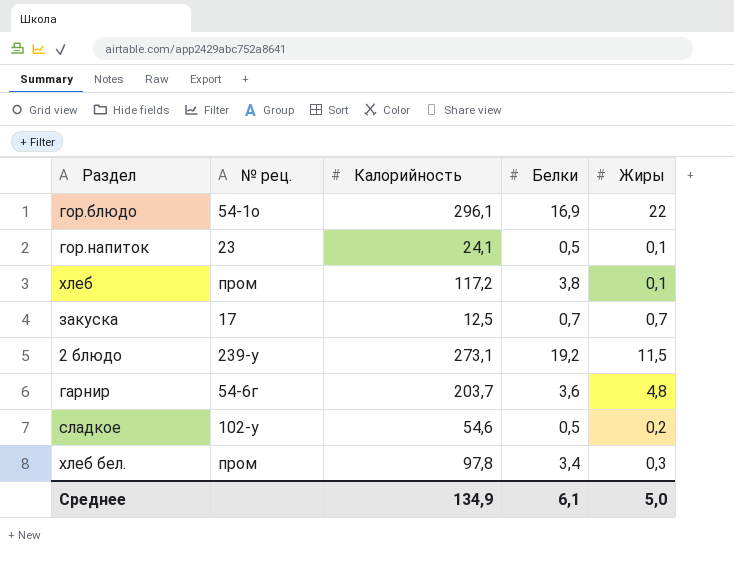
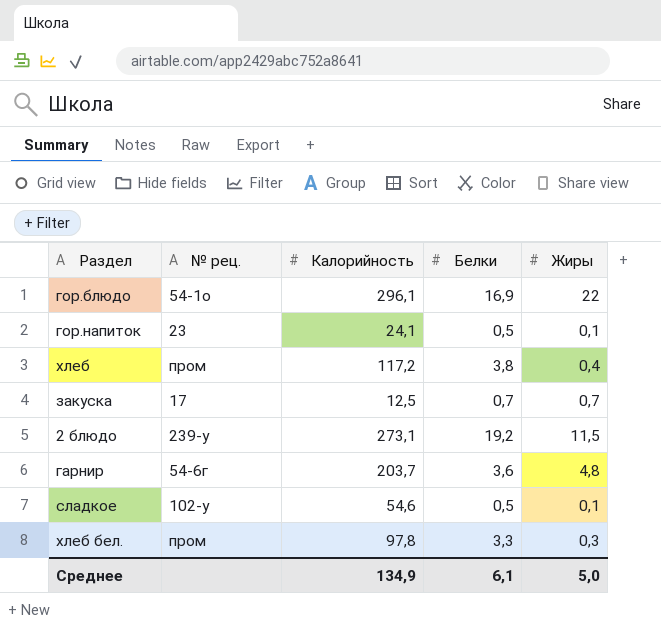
хлеб | Жиры: 0,1 -> 0,4
сладкое | Жиры: 0,2 -> 0,1
хлеб бел. | Белки: 3,4 -> 3,3

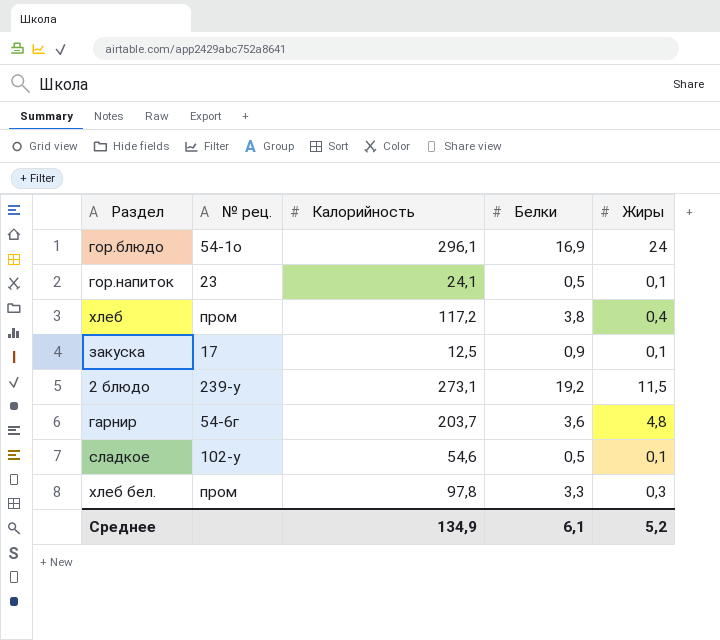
гор.блюдо | Жиры: 22 -> 24
закуска | Белки: 0,7 -> 0,9
закуска | Жиры: 0,7 -> 0,1
Среднее | Жиры: 5,0 -> 5,2

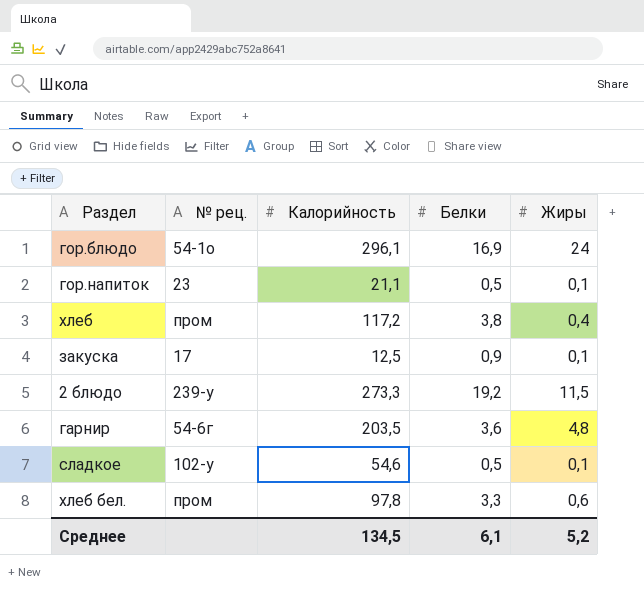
гор.напиток | Калорийность: 24,1 -> 21,1
2 блюдо | Калорийность: 273,1 -> 273,3
гарнир | Калорийность: 203,7 -> 203,5
хлеб бел. | Жиры: 0,3 -> 0,6
Среднее | Калорийность: 134,9 -> 134,5

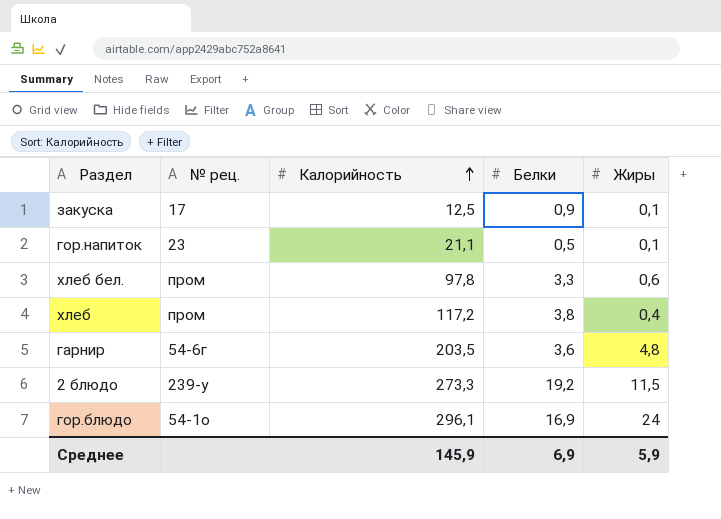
row order: none -> Калорийность ascending
row сладкое: 102-у | 54,6 | 0,5 | 0,1 -> none
Среднее | Калорийность: 134,5 -> 145,9
Среднее | Белки: 6,1 -> 6,9
Среднее | Жиры: 5,2 -> 5,9

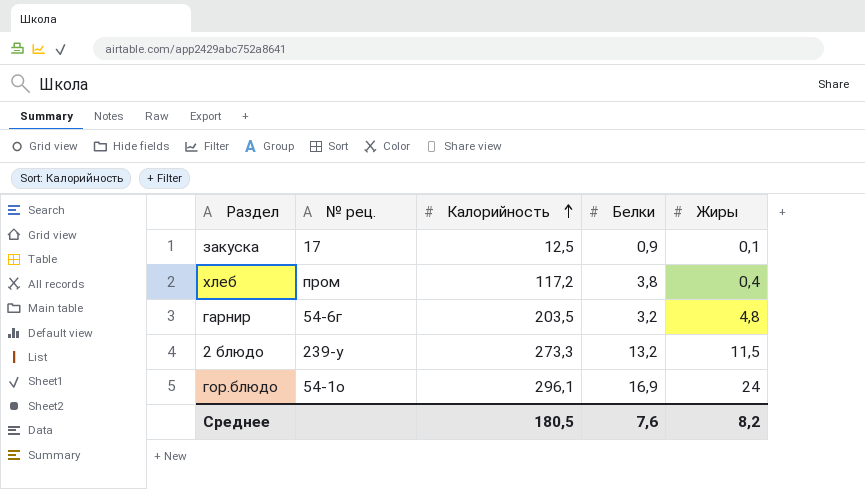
row гор.напиток: 23 | 21,1 | 0,5 | 0,1 -> none
row хлеб бел.: пром | 97,8 | 3,3 | 0,6 -> none
гарнир | Белки: 3,6 -> 3,2
2 блюдо | Белки: 19,2 -> 13,2
Среднее | Калорийность: 145,9 -> 180,5
Среднее | Белки: 6,9 -> 7,6
Среднее | Жиры: 5,9 -> 8,2

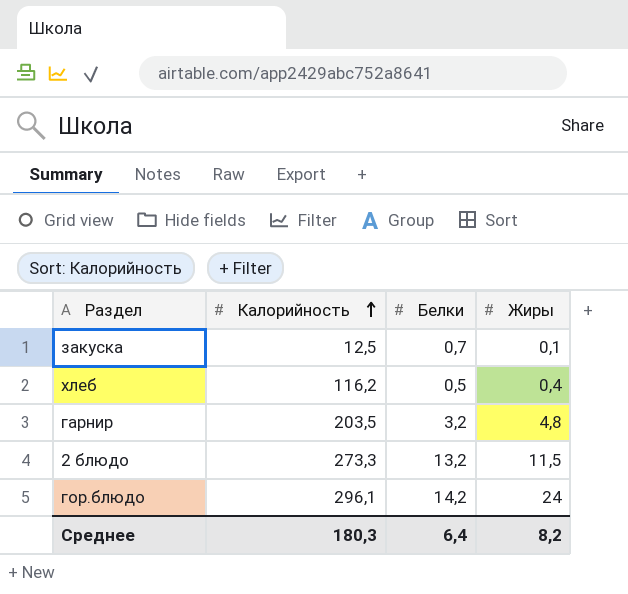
column № рец. | position: 2 -> none
закуска | Белки: 0,9 -> 0,7
хлеб | Калорийность: 117,2 -> 116,2
хлеб | Белки: 3,8 -> 0,5
гор.блюдо | Белки: 16,9 -> 14,2
Среднее | Калорийность: 180,5 -> 180,3
Среднее | Белки: 7,6 -> 6,4

